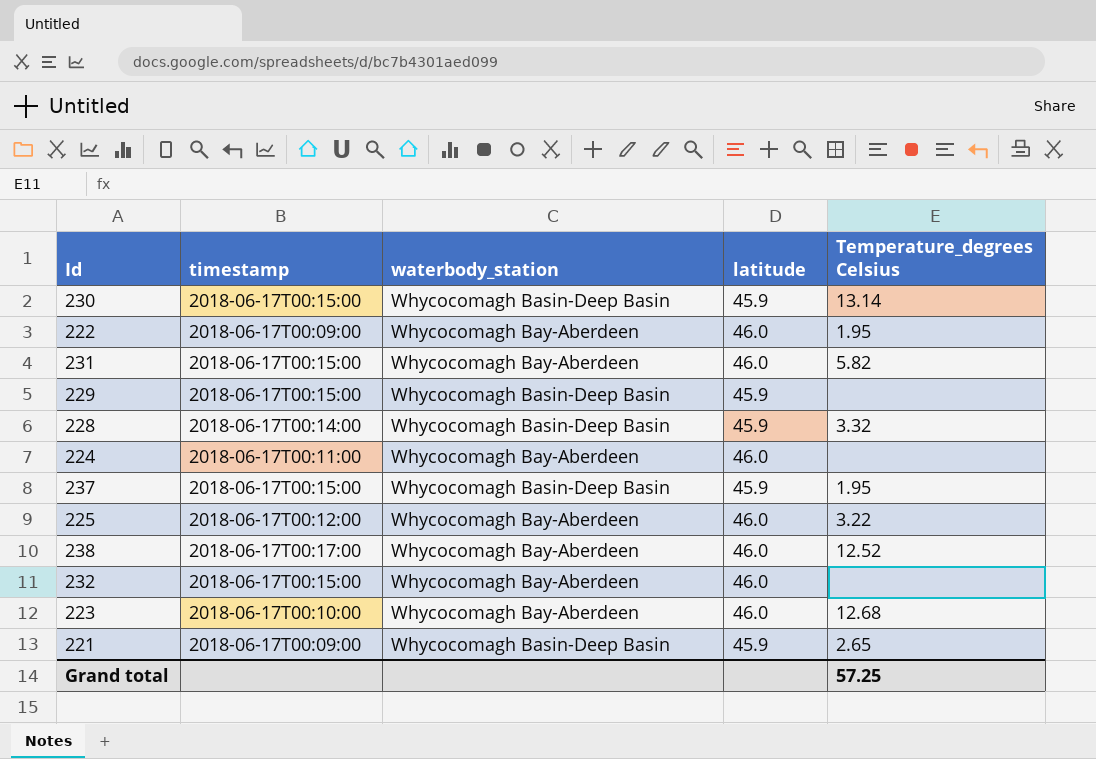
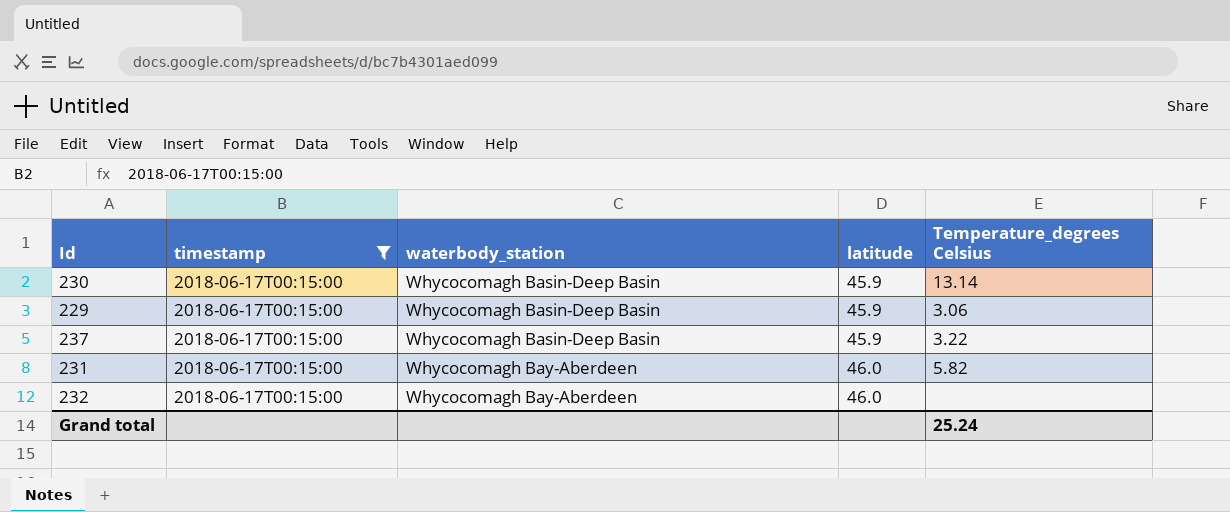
filter: none -> timestamp = 2018-06-17T00:15:00
row order: none -> waterbody_station ascending
229 | Temperature_degrees Celsius: none -> 3.06
237 | Temperature_degrees Celsius: 1.95 -> 3.22
Grand total | Temperature_degrees Celsius: 57.25 -> 25.24

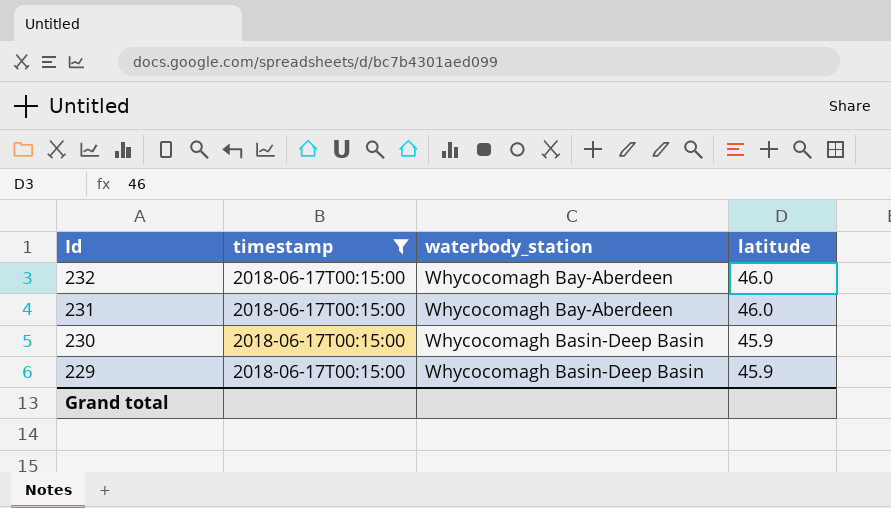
row order: waterbody_station ascending -> Id descending
column Temperature_degrees Celsius | position: 5 -> none
row 237: 2018-06-17T00:15:00 | Whycocomagh Basin-Deep Basin | 45.9 | 3.22 -> none

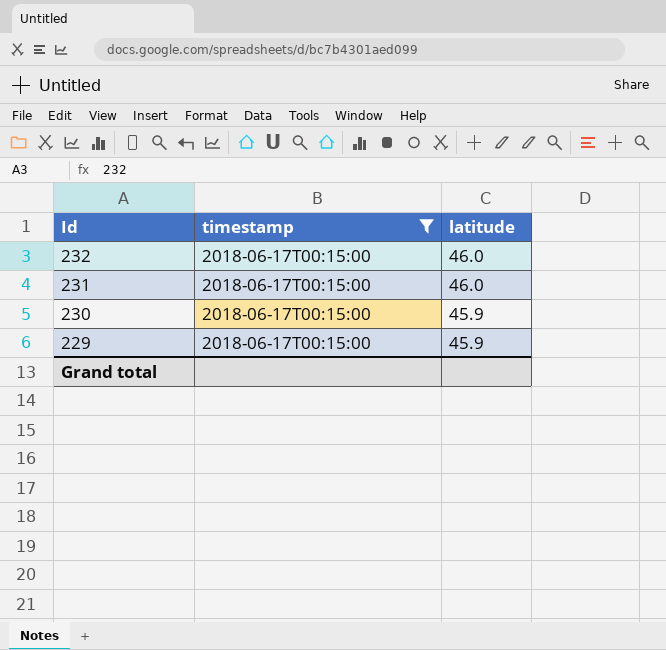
column waterbody_station | position: 3 -> none

